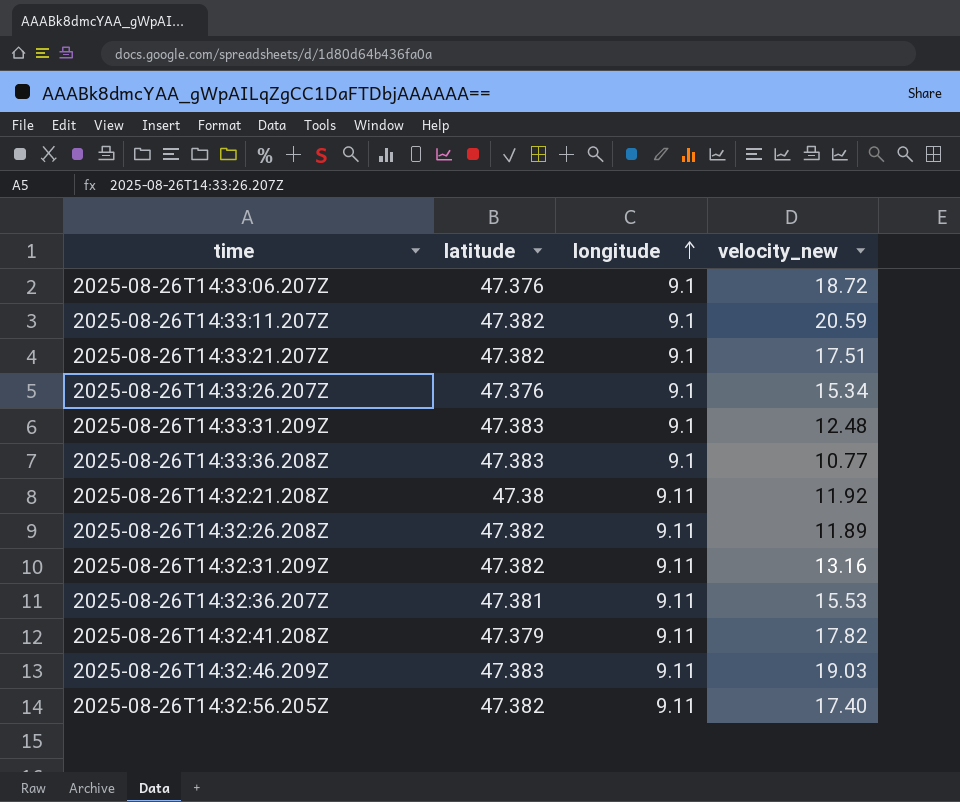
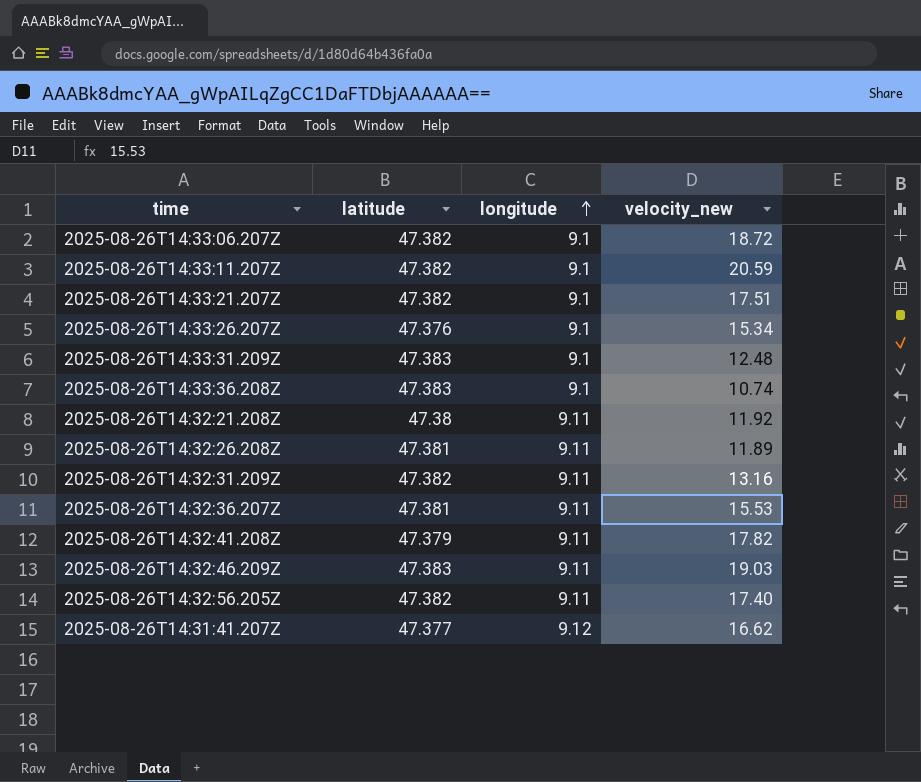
2025-08-26T14:33:06.207Z | latitude: 47.376 -> 47.382
2025-08-26T14:33:36.208Z | velocity_new: 10.77 -> 10.74
2025-08-26T14:32:26.208Z | latitude: 47.382 -> 47.381
row 2025-08-26T14:31:41.207Z: none -> 47.377 | 9.12 | 16.62

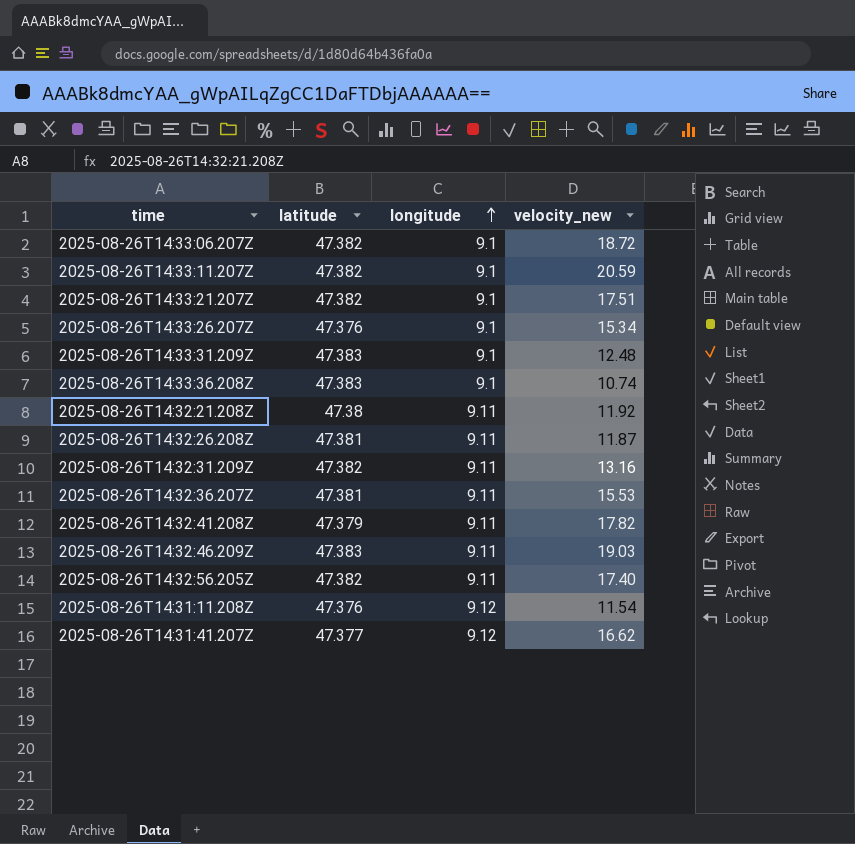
2025-08-26T14:32:26.208Z | velocity_new: 11.89 -> 11.87
row 2025-08-26T14:31:11.208Z: none -> 47.376 | 9.12 | 11.54

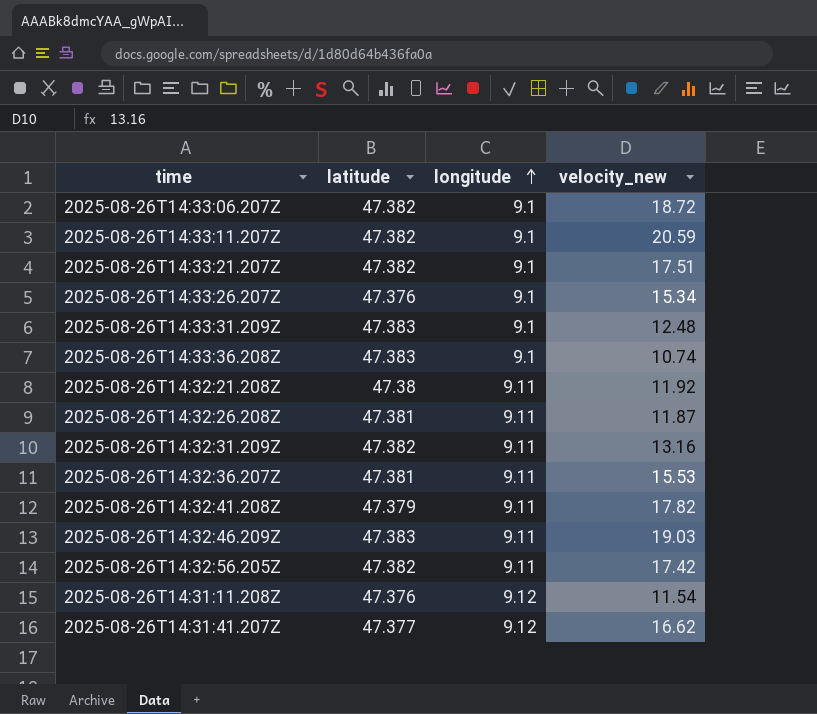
2025-08-26T14:32:56.205Z | velocity_new: 17.40 -> 17.42

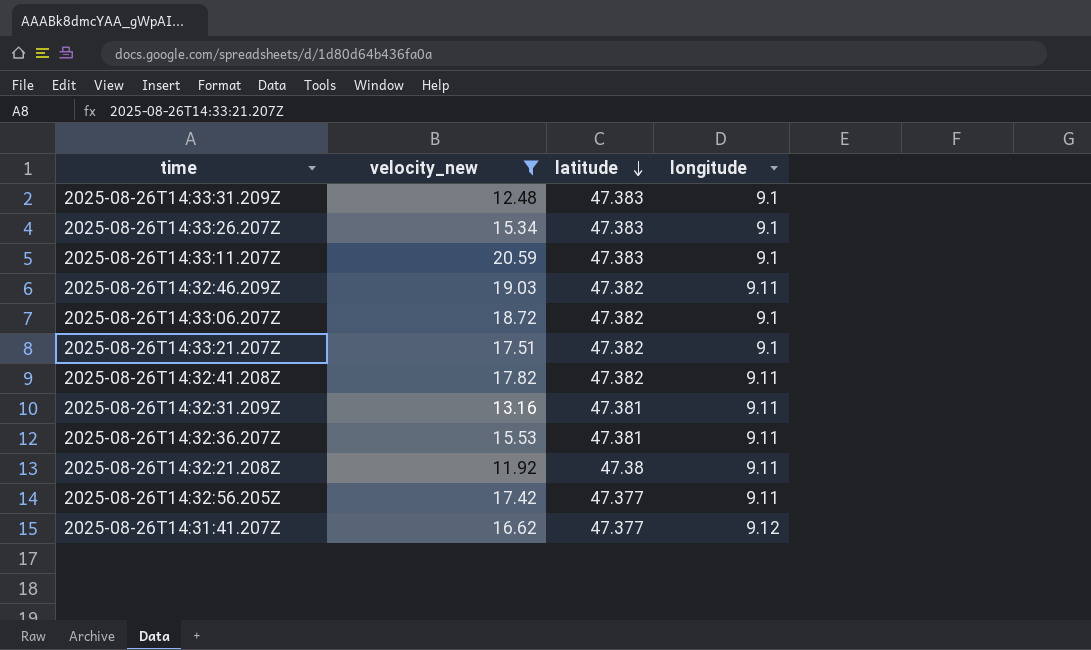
filter: none -> velocity_new >= 11.92
row order: longitude ascending -> latitude descending
column velocity_new | position: 4 -> 2
2025-08-26T14:33:26.207Z | latitude: 47.376 -> 47.383
2025-08-26T14:33:11.207Z | latitude: 47.382 -> 47.383
2025-08-26T14:32:46.209Z | latitude: 47.383 -> 47.382
2025-08-26T14:32:41.208Z | latitude: 47.379 -> 47.382
2025-08-26T14:32:31.209Z | latitude: 47.382 -> 47.381
2025-08-26T14:32:56.205Z | latitude: 47.382 -> 47.377

